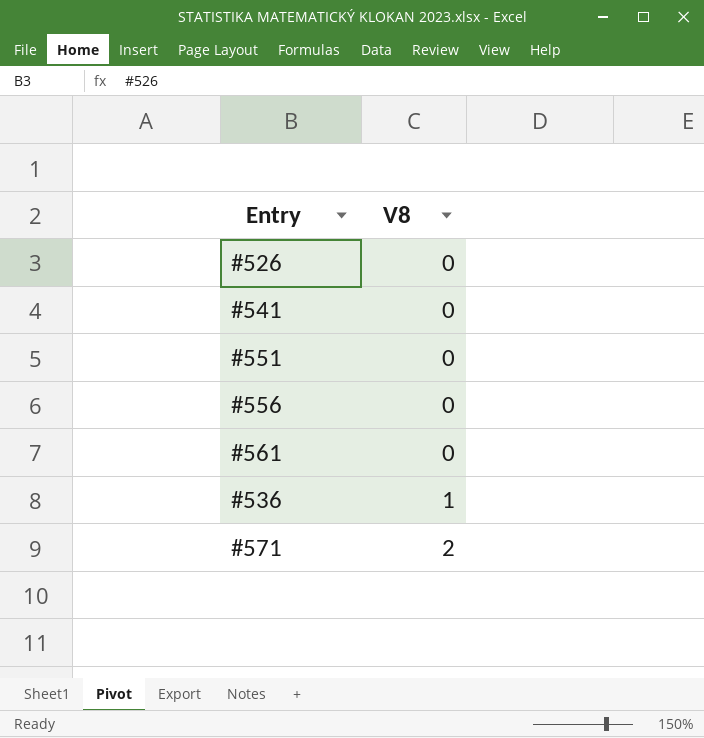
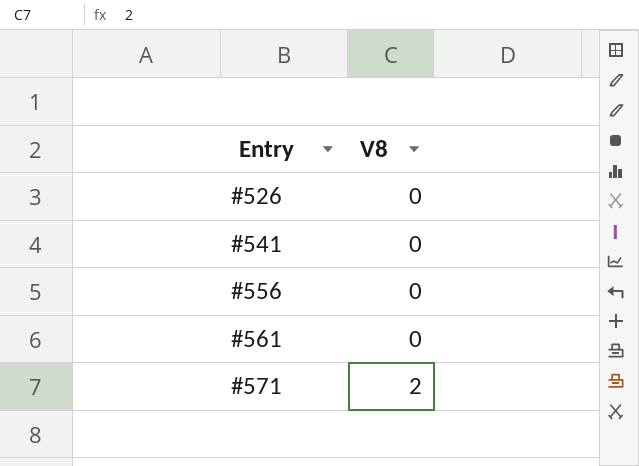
row #551: 0 -> none
row #536: 1 -> none

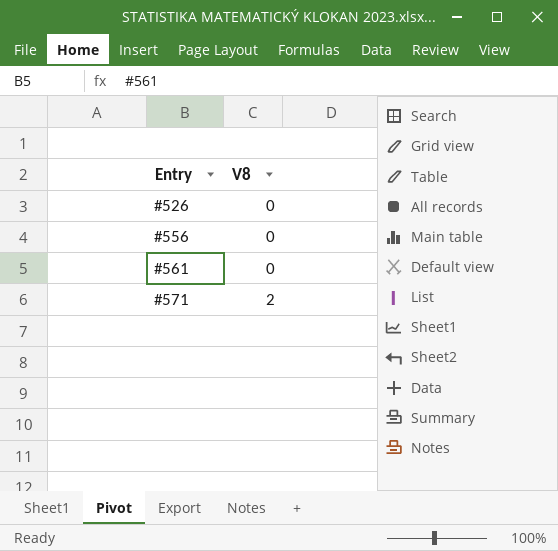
row #541: 0 -> none

